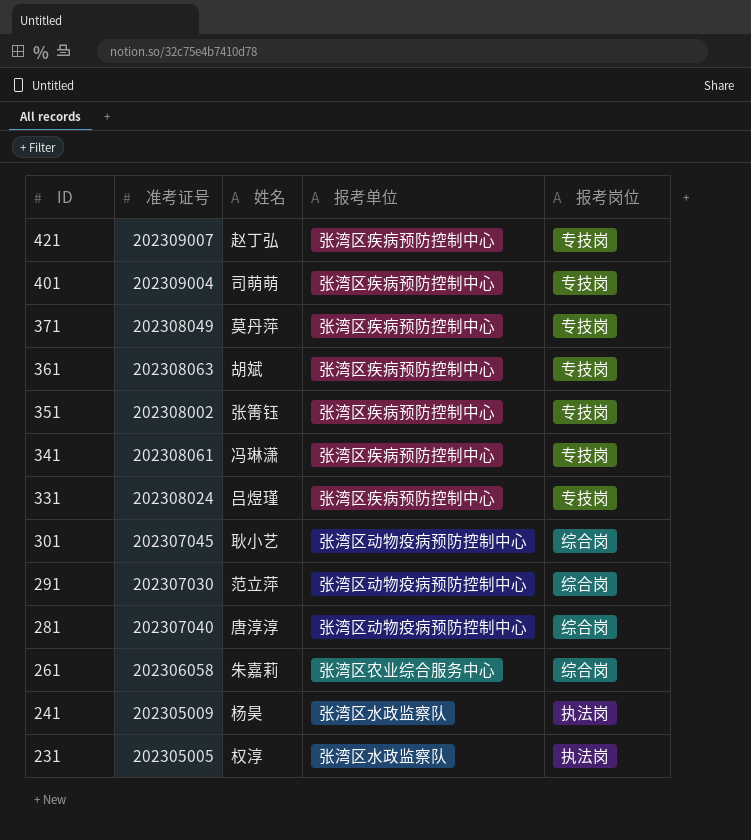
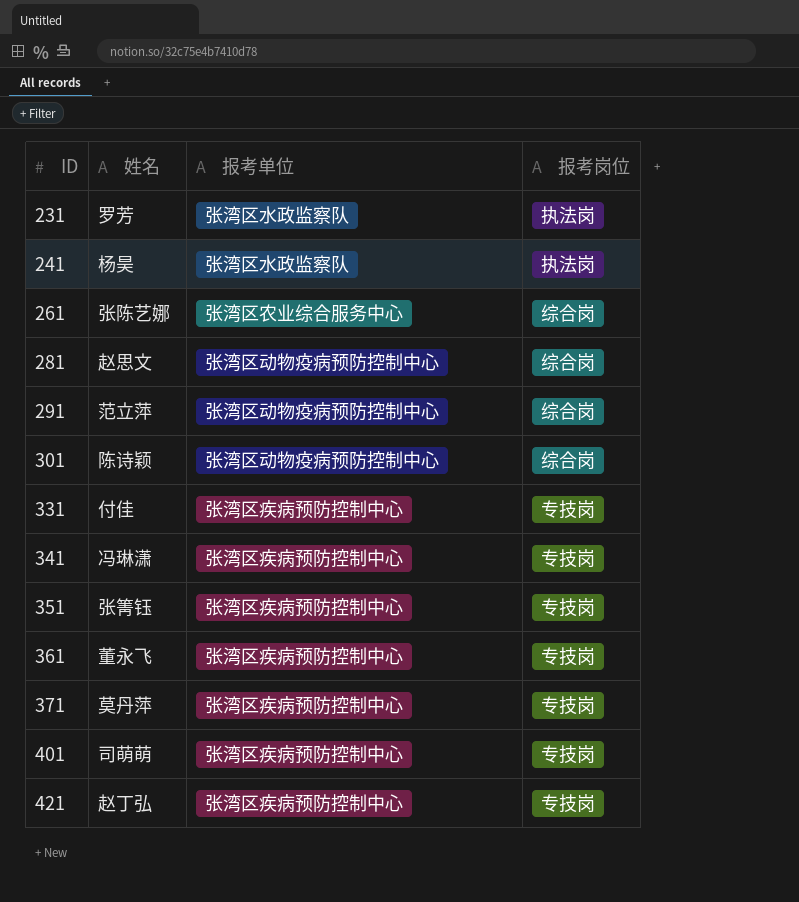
row order: ID descending -> ID ascending
column 准考证号 | position: 2 -> none
231 | 姓名: 权淳 -> 罗芳
261 | 姓名: 朱嘉莉 -> 张陈艺娜
281 | 姓名: 唐淳淳 -> 赵思文
301 | 姓名: 耿小艺 -> 陈诗颖
331 | 姓名: 吕煜瑾 -> 付佳
361 | 姓名: 胡斌 -> 董永飞

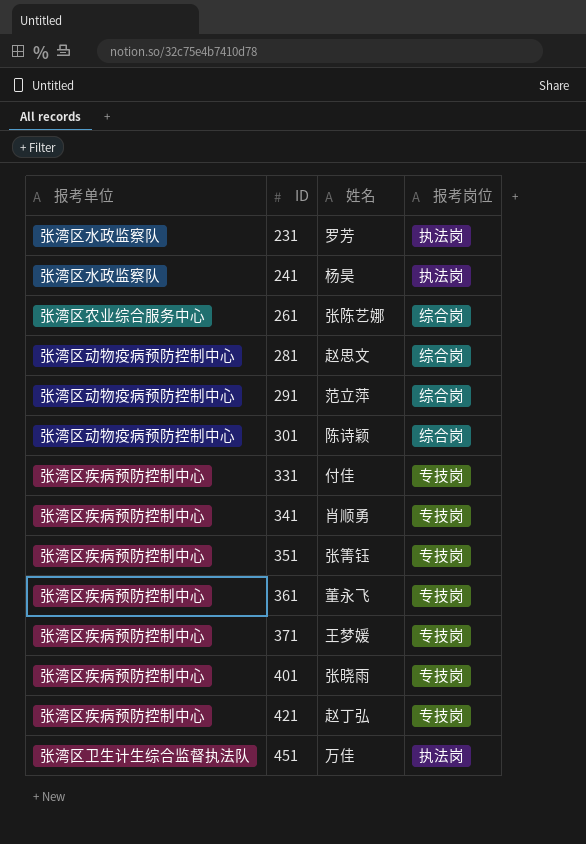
column 报考单位 | position: 3 -> 1
341 | 姓名: 冯琳潇 -> 肖顺勇
371 | 姓名: 莫丹萍 -> 王梦媛
401 | 姓名: 司萌萌 -> 张晓雨
row 451: none -> 张湾区卫生计生综合监督执法队 | 万佳 | 执法岗

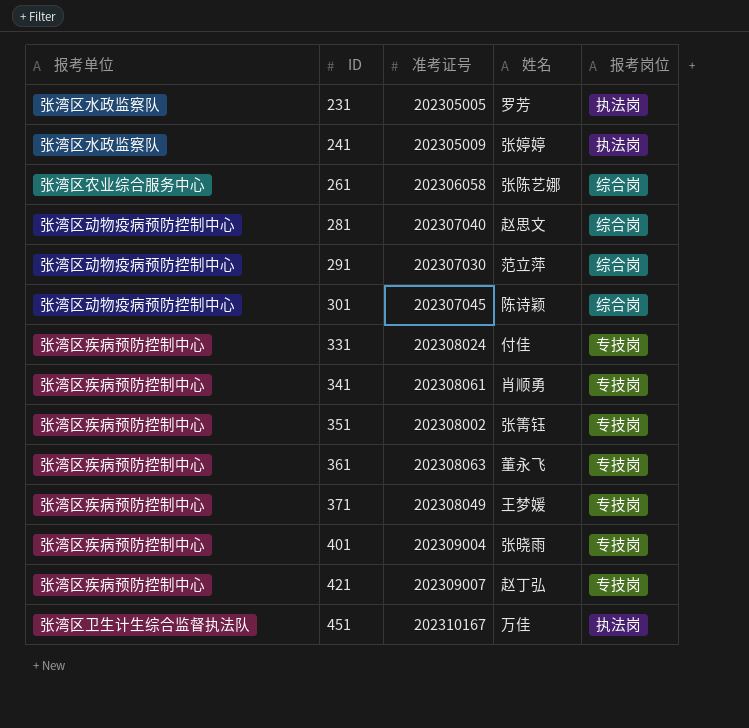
column 准考证号 | position: none -> 3
241 | 姓名: 杨昊 -> 张婷婷

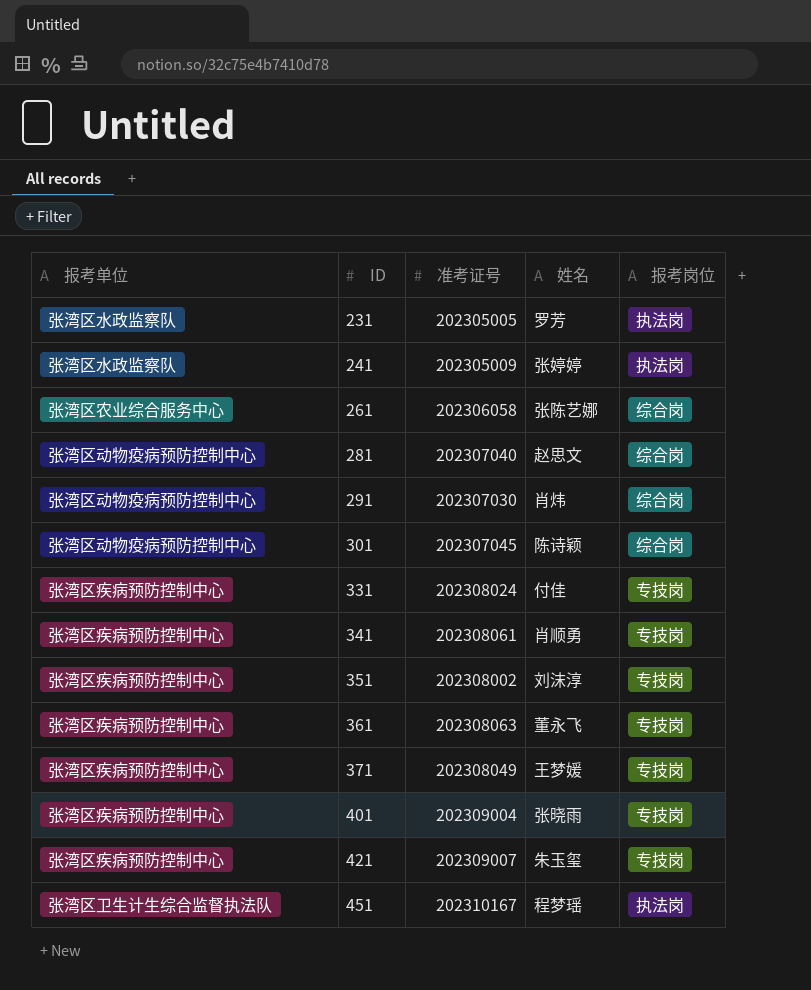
291 | 姓名: 范立萍 -> 肖炜
351 | 姓名: 张箐钰 -> 刘沫淳
421 | 姓名: 赵丁弘 -> 朱玉玺
451 | 姓名: 万佳 -> 程梦瑶

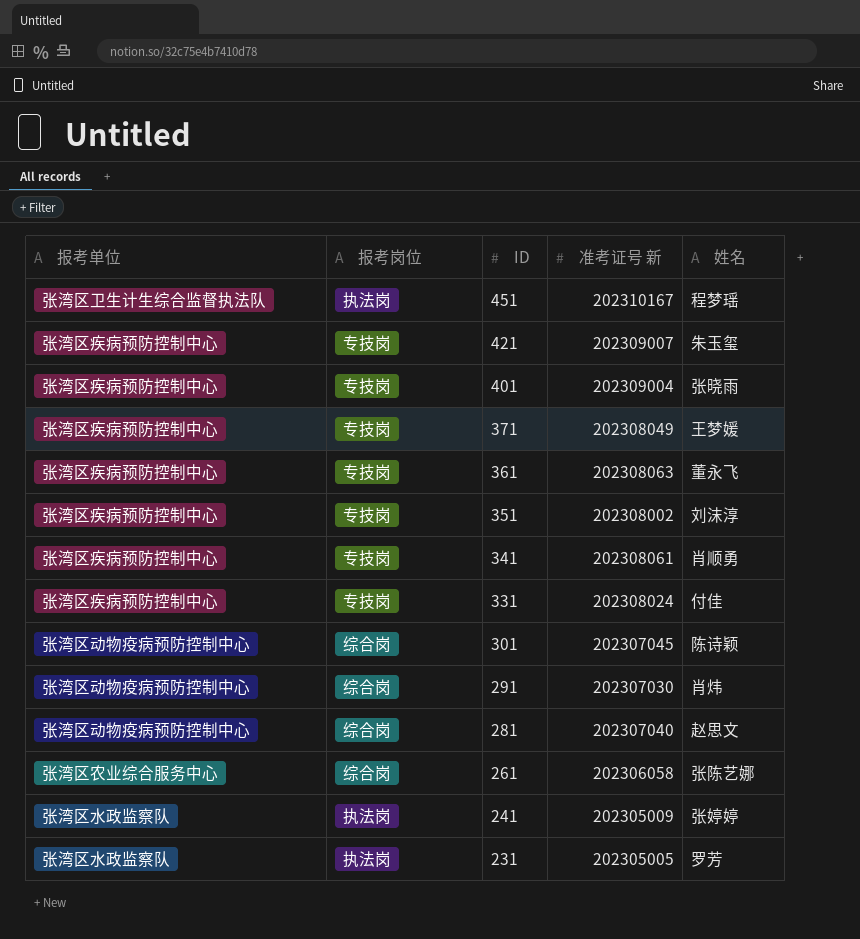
row order: ID ascending -> ID descending
column 报考岗位 | position: 5 -> 2
column name: 准考证号 -> 准考证号 新

